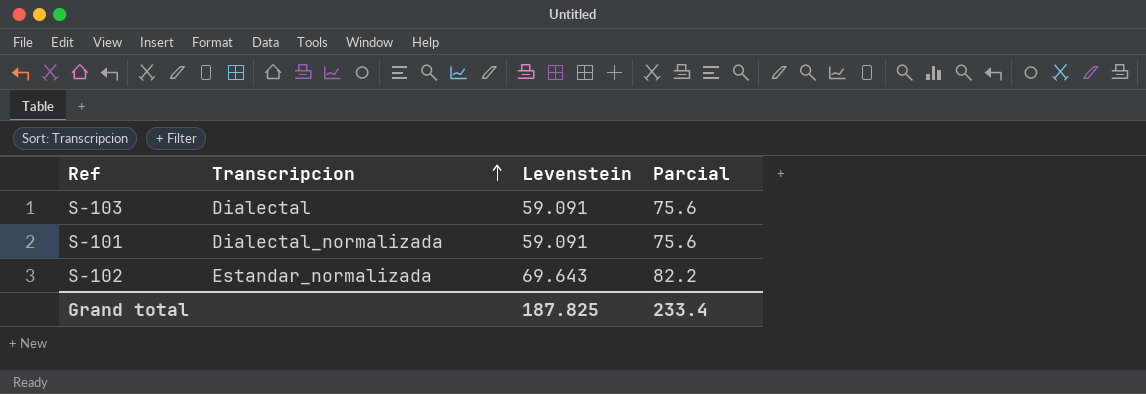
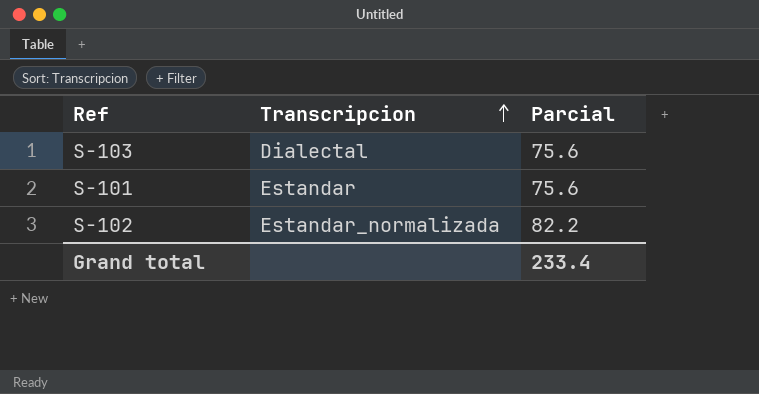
column Levenstein | position: 3 -> none
S-101 | Transcripcion: Dialectal_normalizada -> Estandar

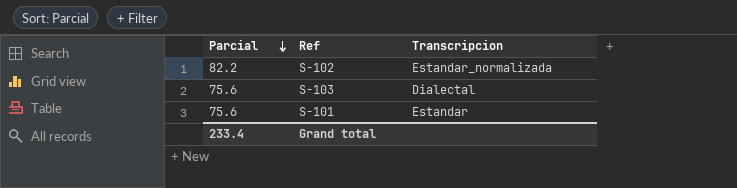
row order: Transcripcion ascending -> Parcial descending
column Parcial | position: 3 -> 1

